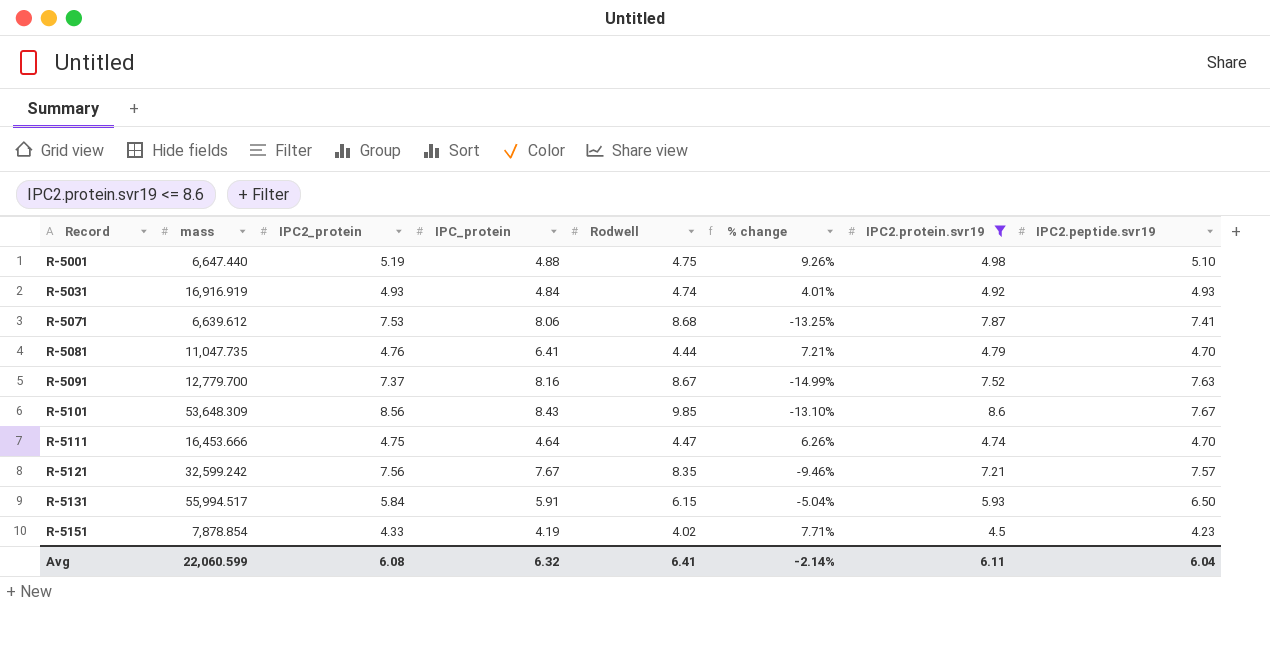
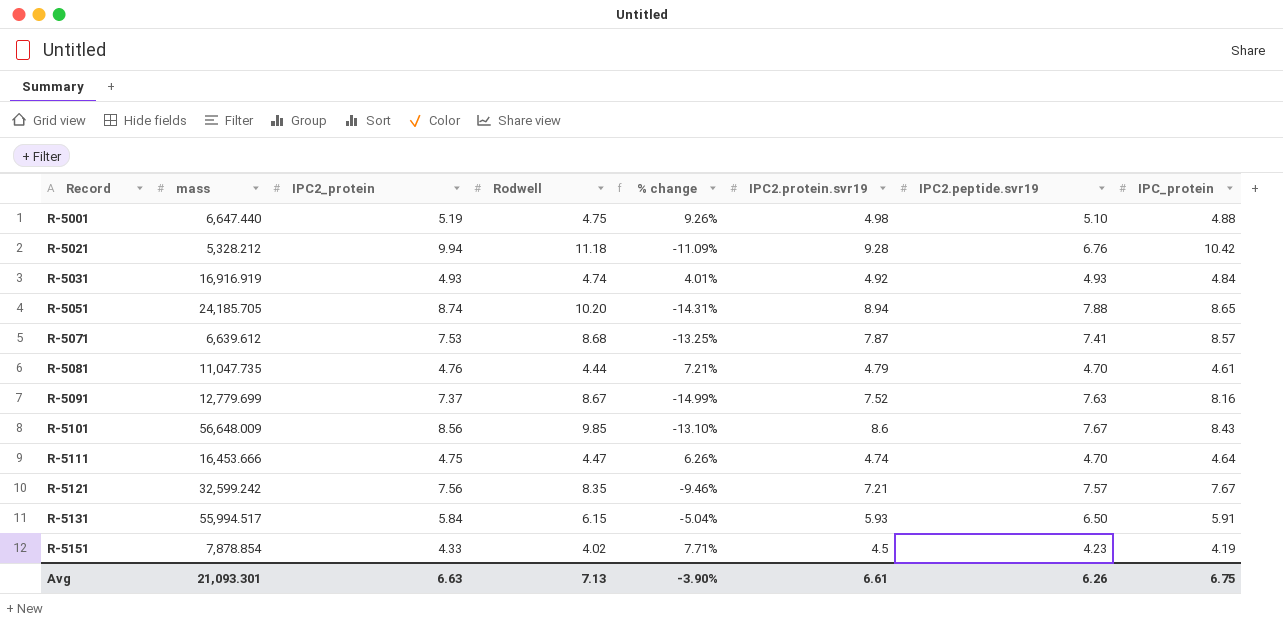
filter: IPC2.protein.svr19 <= 8.6 -> none
column IPC_protein | position: 4 -> 8
R-5071 | IPC_protein: 8.06 -> 8.57
R-5081 | IPC_protein: 6.41 -> 4.61
R-5091 | mass: 12,779.700 -> 12,779.699
R-5101 | mass: 53,648.309 -> 56,648.009
Avg | mass: 22,060.599 -> 21,093.301
Avg | IPC2_protein: 6.08 -> 6.63
Avg | Rodwell: 6.41 -> 7.13
Avg | % change: -2.14% -> -3.90%
Avg | IPC2.protein.svr19: 6.11 -> 6.61
Avg | IPC2.peptide.svr19: 6.04 -> 6.26
Avg | IPC_protein: 6.32 -> 6.75

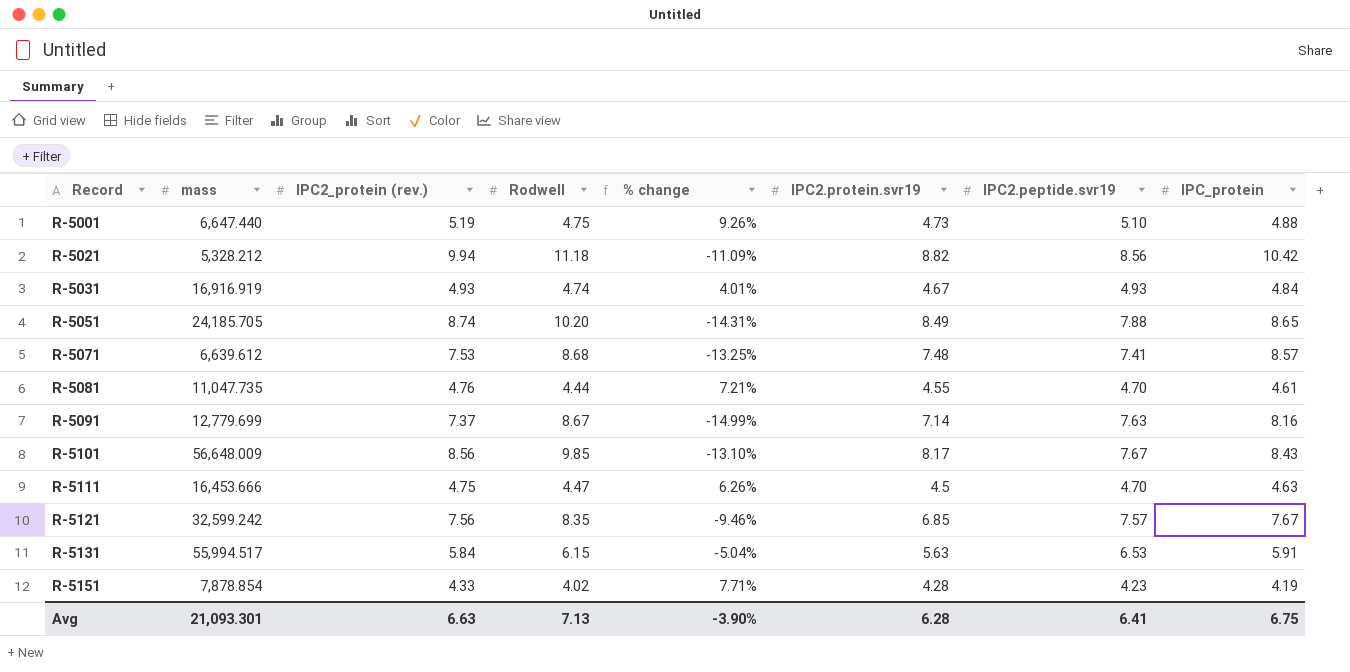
column name: IPC2_protein -> IPC2_protein (rev.)
R-5001 | IPC2.protein.svr19: 4.98 -> 4.73
R-5021 | IPC2.protein.svr19: 9.28 -> 8.82
R-5021 | IPC2.peptide.svr19: 6.76 -> 8.56
R-5031 | IPC2.protein.svr19: 4.92 -> 4.67
R-5051 | IPC2.protein.svr19: 8.94 -> 8.49
R-5071 | IPC2.protein.svr19: 7.87 -> 7.48
R-5081 | IPC2.protein.svr19: 4.79 -> 4.55
R-5091 | IPC2.protein.svr19: 7.52 -> 7.14
R-5101 | IPC2.protein.svr19: 8.6 -> 8.17
R-5111 | IPC2.protein.svr19: 4.74 -> 4.5
R-5111 | IPC_protein: 4.64 -> 4.63
R-5121 | IPC2.protein.svr19: 7.21 -> 6.85
R-5131 | IPC2.protein.svr19: 5.93 -> 5.63
R-5131 | IPC2.peptide.svr19: 6.50 -> 6.53
R-5151 | IPC2.protein.svr19: 4.5 -> 4.28
Avg | IPC2.protein.svr19: 6.61 -> 6.28
Avg | IPC2.peptide.svr19: 6.26 -> 6.41

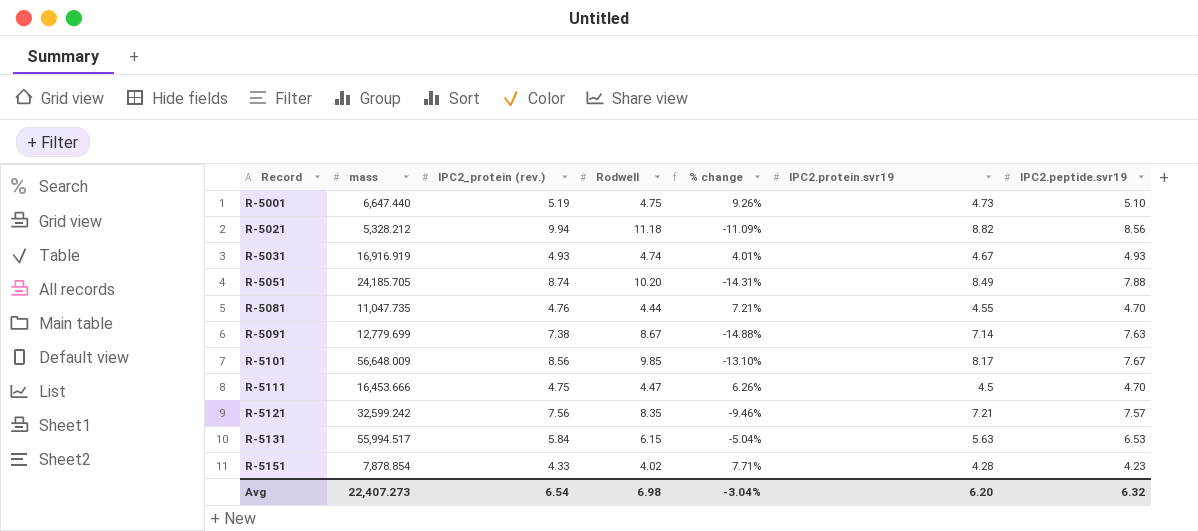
column IPC_protein | position: 8 -> none
row R-5071: 6,639.612 | 7.53 | 8.68 | -13.25% | 7.48 | 7.41 | 8.57 -> none
R-5091 | IPC2_protein (rev.): 7.37 -> 7.38
R-5091 | % change: -14.99% -> -14.88%
R-5121 | IPC2.protein.svr19: 6.85 -> 7.21
Avg | mass: 21,093.301 -> 22,407.273
Avg | IPC2_protein (rev.): 6.63 -> 6.54
Avg | Rodwell: 7.13 -> 6.98
Avg | % change: -3.90% -> -3.04%
Avg | IPC2.protein.svr19: 6.28 -> 6.20
Avg | IPC2.peptide.svr19: 6.41 -> 6.32

